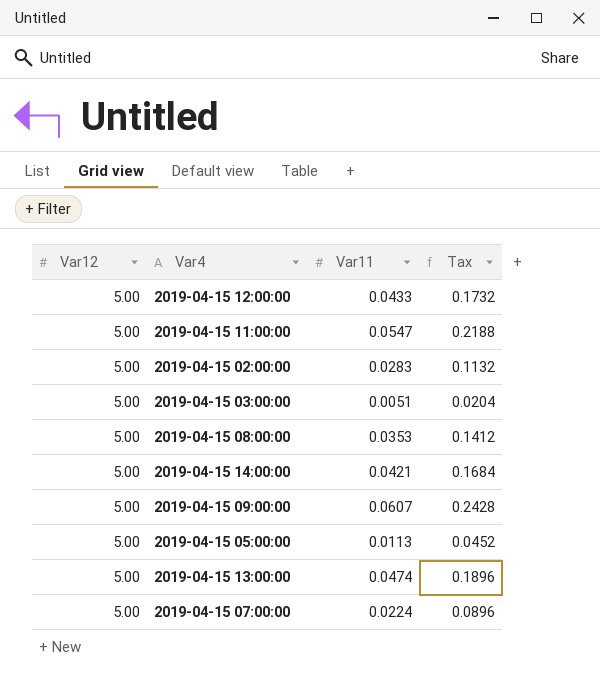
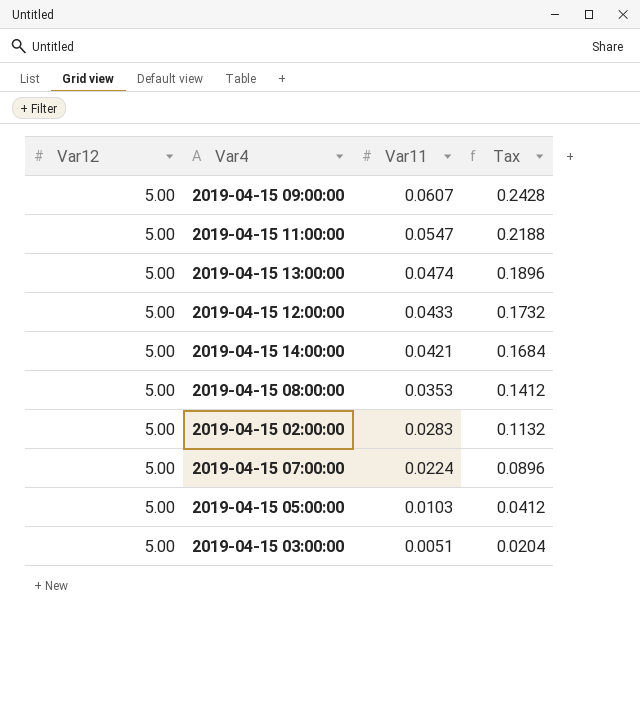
row order: none -> Var11 descending
2019-04-15 05:00:00 | Var11: 0.0113 -> 0.0103
2019-04-15 05:00:00 | Tax: 0.0452 -> 0.0412

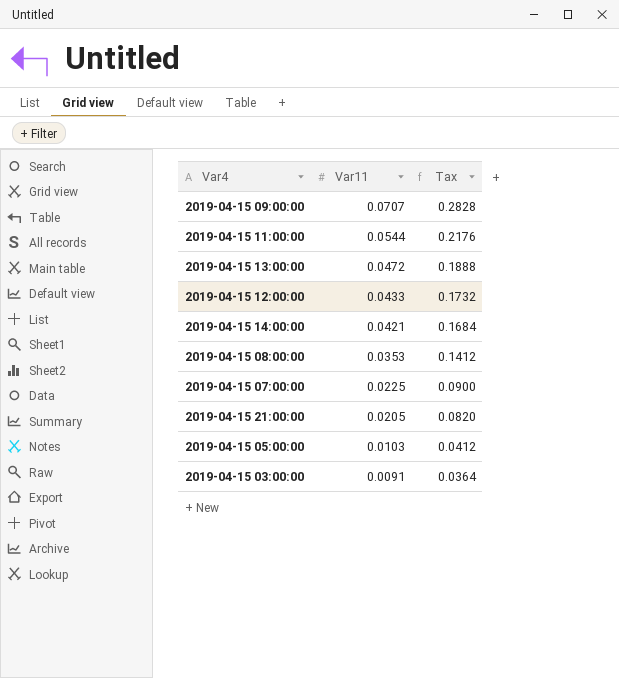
column Var12 | position: 1 -> none
row 2019-04-15 02:00:00: 5.00 | 0.0283 | 0.1132 -> none
2019-04-15 09:00:00 | Var11: 0.0607 -> 0.0707
2019-04-15 09:00:00 | Tax: 0.2428 -> 0.2828
2019-04-15 11:00:00 | Var11: 0.0547 -> 0.0544
2019-04-15 11:00:00 | Tax: 0.2188 -> 0.2176
2019-04-15 13:00:00 | Var11: 0.0474 -> 0.0472
2019-04-15 13:00:00 | Tax: 0.1896 -> 0.1888
2019-04-15 07:00:00 | Var11: 0.0224 -> 0.0225
2019-04-15 07:00:00 | Tax: 0.0896 -> 0.0900
row 2019-04-15 21:00:00: none -> 0.0205 | 0.0820
2019-04-15 03:00:00 | Var11: 0.0051 -> 0.0091
2019-04-15 03:00:00 | Tax: 0.0204 -> 0.0364

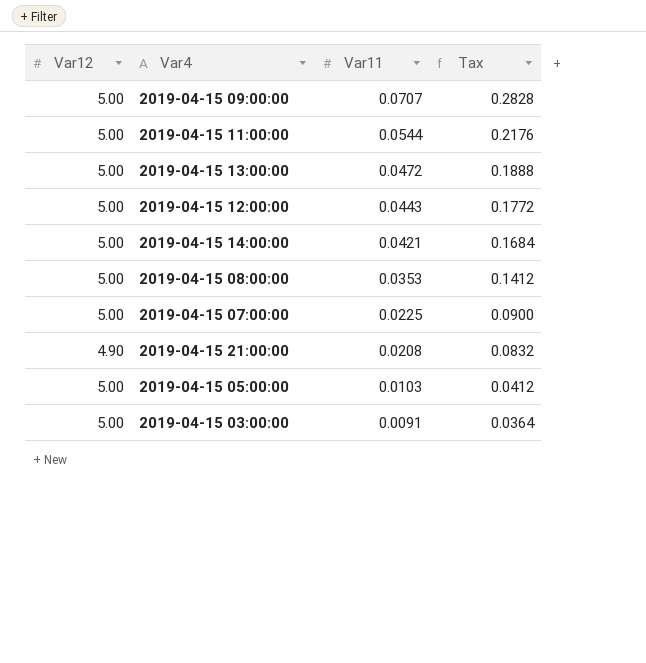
column Var12 | position: none -> 1
2019-04-15 12:00:00 | Var11: 0.0433 -> 0.0443
2019-04-15 12:00:00 | Tax: 0.1732 -> 0.1772
2019-04-15 21:00:00 | Var11: 0.0205 -> 0.0208
2019-04-15 21:00:00 | Tax: 0.0820 -> 0.0832

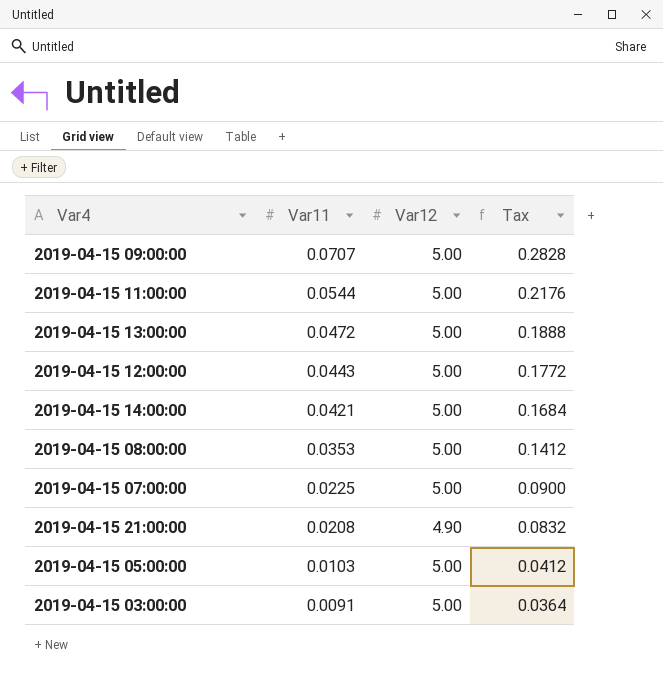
column Var12 | position: 1 -> 3

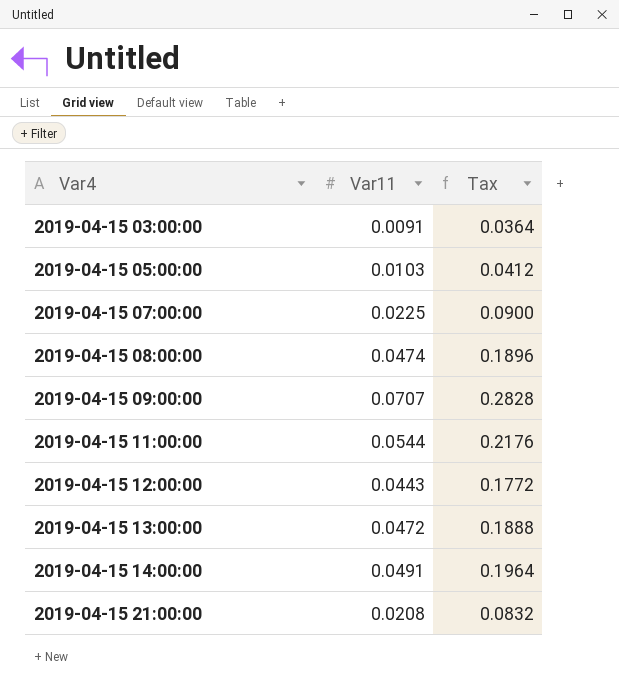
row order: Var11 descending -> Var4 ascending
column Var12 | position: 3 -> none
2019-04-15 08:00:00 | Var11: 0.0353 -> 0.0474
2019-04-15 08:00:00 | Tax: 0.1412 -> 0.1896
2019-04-15 14:00:00 | Var11: 0.0421 -> 0.0491
2019-04-15 14:00:00 | Tax: 0.1684 -> 0.1964

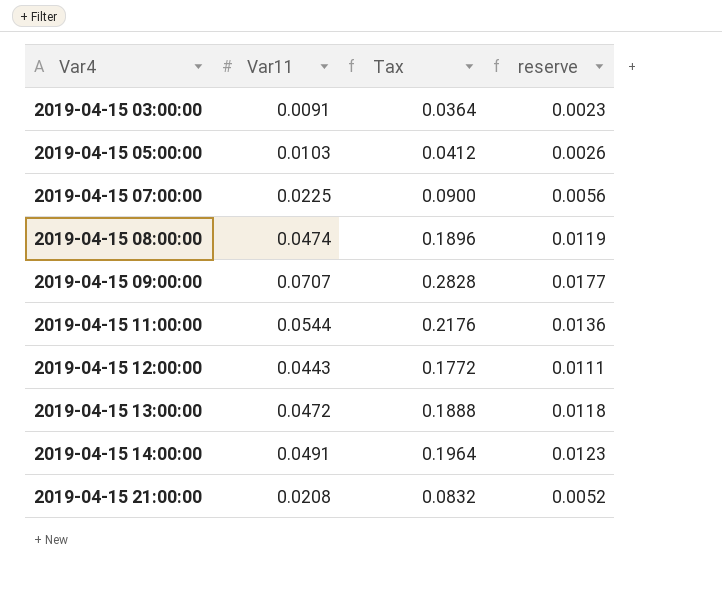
column reserve | formula: none -> [Var11] * 0.25

